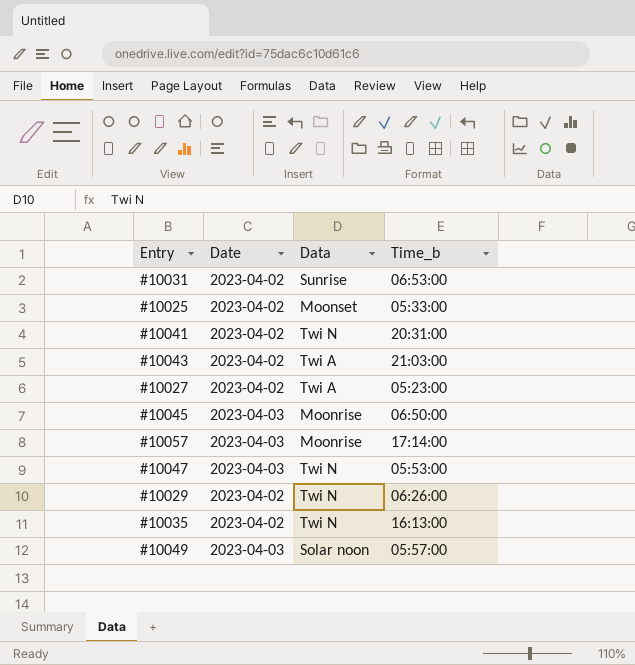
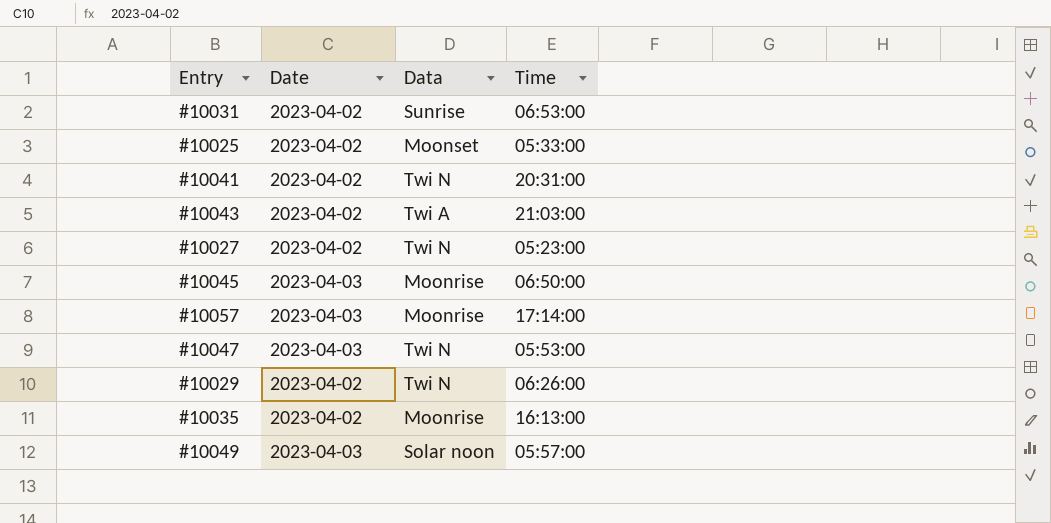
column name: Time_b -> Time
#10027 | Data: Twi A -> Twi N
#10035 | Data: Twi N -> Moonrise

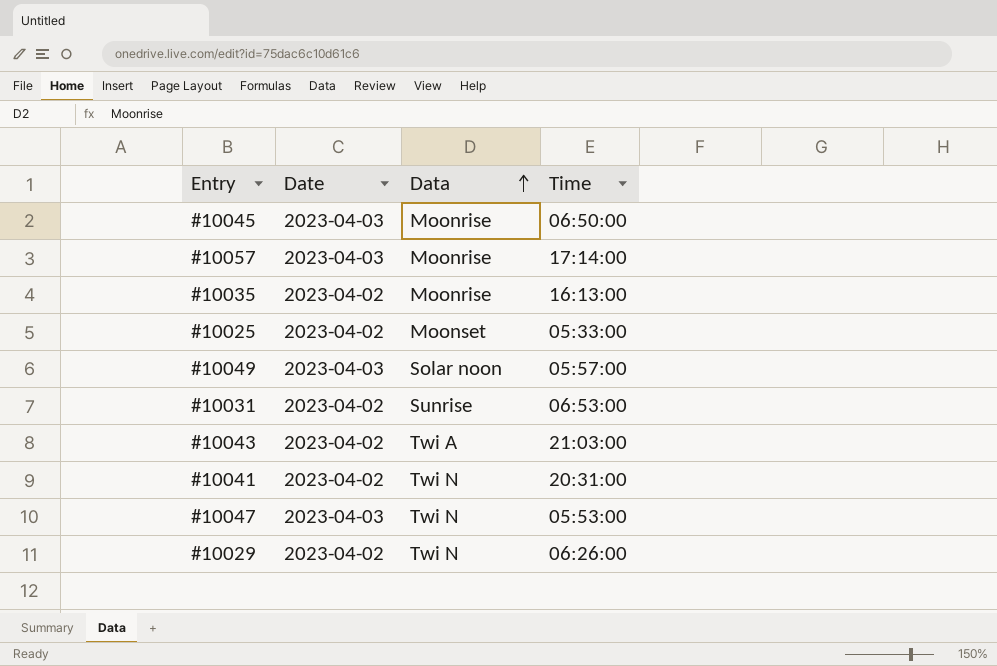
row order: none -> Data ascending
row #10027: 2023-04-02 | Twi N | 05:23:00 -> none

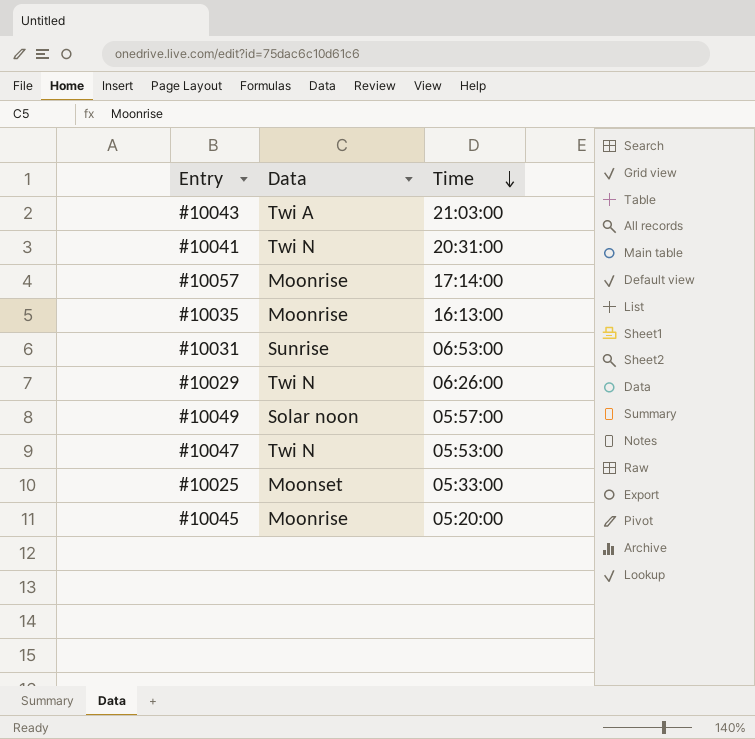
row order: Data ascending -> Time descending
column Date | position: 2 -> none
#10045 | Time: 06:50:00 -> 05:20:00

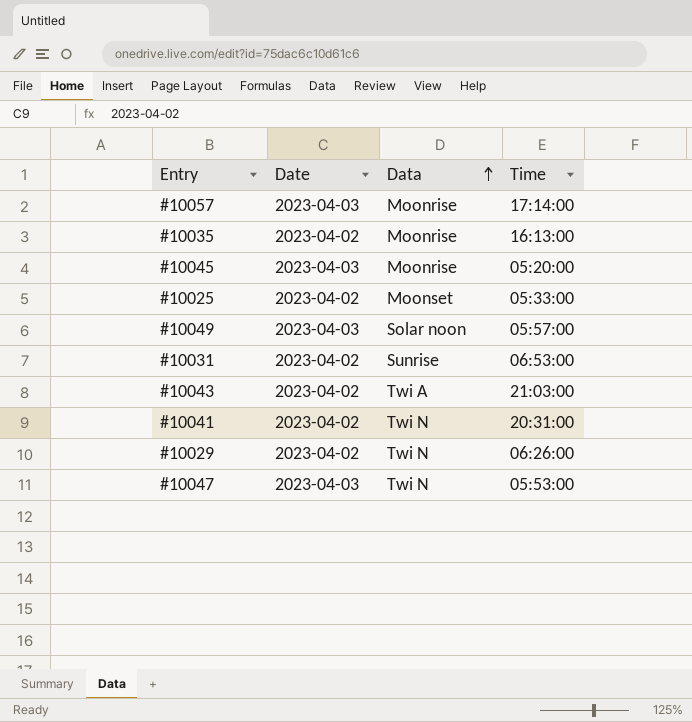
row order: Time descending -> Data ascending
column Date | position: none -> 2

